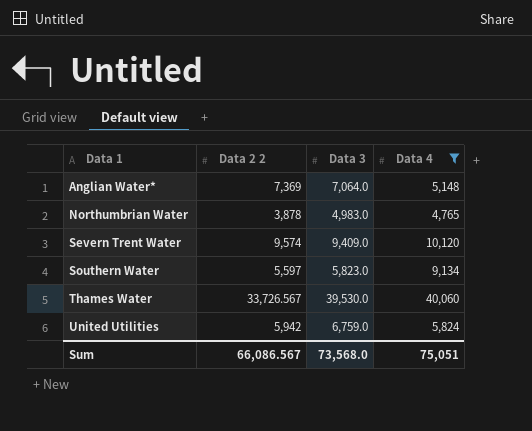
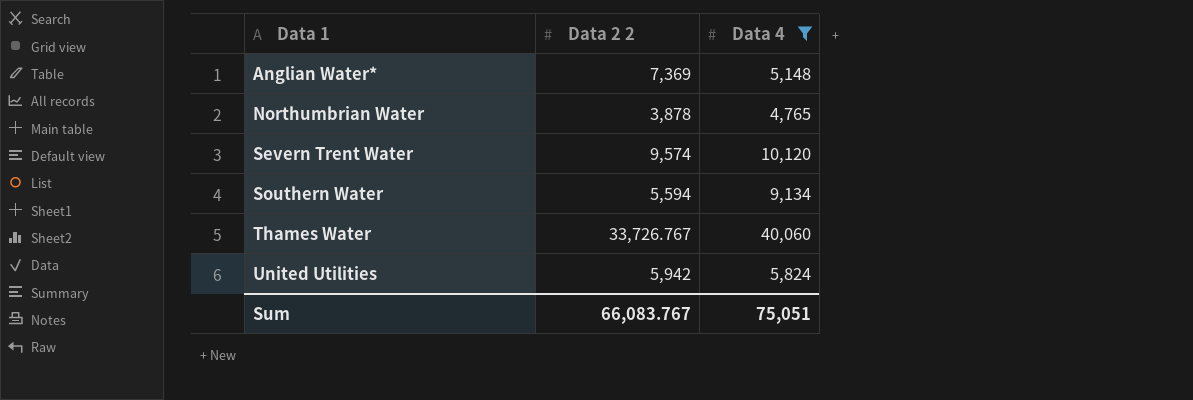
column Data 3 | position: 3 -> none
Southern Water | Data 2 2: 5,597 -> 5,594
Thames Water | Data 2 2: 33,726.567 -> 33,726.767
Sum | Data 2 2: 66,086.567 -> 66,083.767

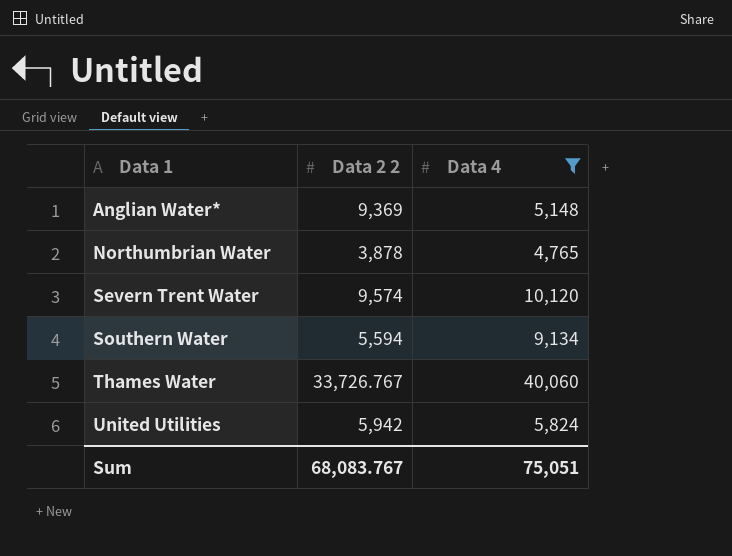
Anglian Water* | Data 2 2: 7,369 -> 9,369
Sum | Data 2 2: 66,083.767 -> 68,083.767

